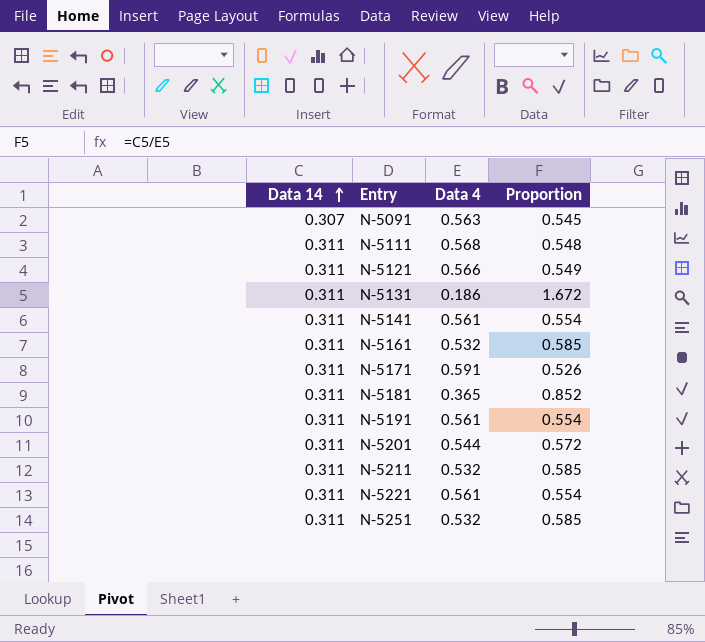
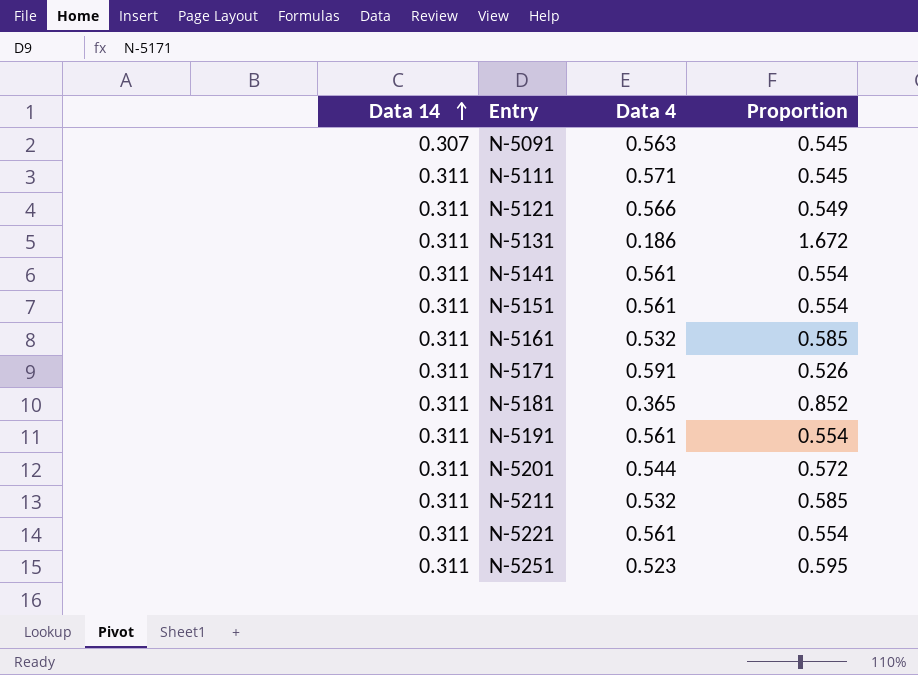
N-5111 | Data 4: 0.568 -> 0.571
N-5111 | Proportion: 0.548 -> 0.545
row N-5151: none -> 0.311 | 0.561 | 0.554
N-5251 | Data 4: 0.532 -> 0.523
N-5251 | Proportion: 0.585 -> 0.595

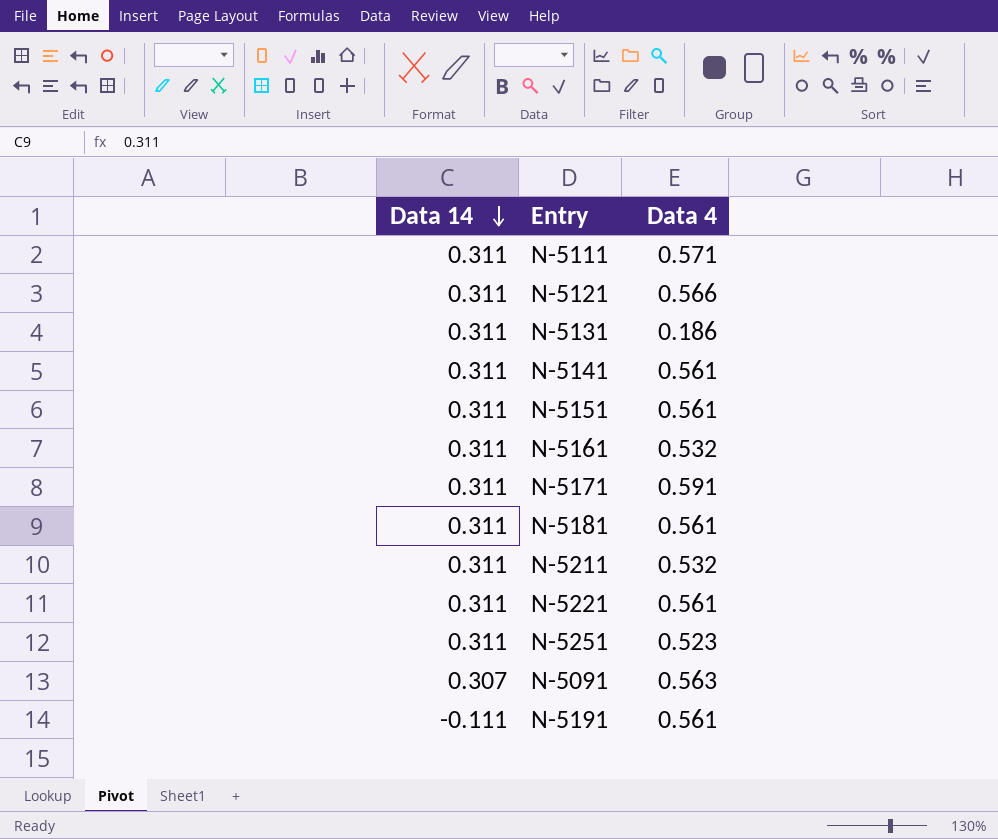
row order: Data 14 ascending -> Data 14 descending
column Proportion | formula: [Data 14] / [Data 4] -> none
row N-5201: 0.311 | 0.544 | 0.572 -> none
N-5181 | Data 4: 0.365 -> 0.561
N-5191 | Data 14: 0.311 -> -0.111

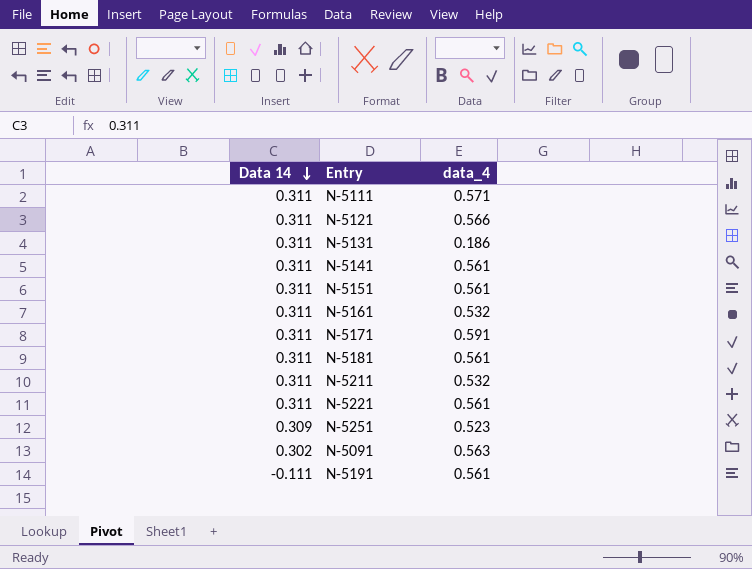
column name: Data 4 -> data_4
N-5251 | Data 14: 0.311 -> 0.309
N-5091 | Data 14: 0.307 -> 0.302

